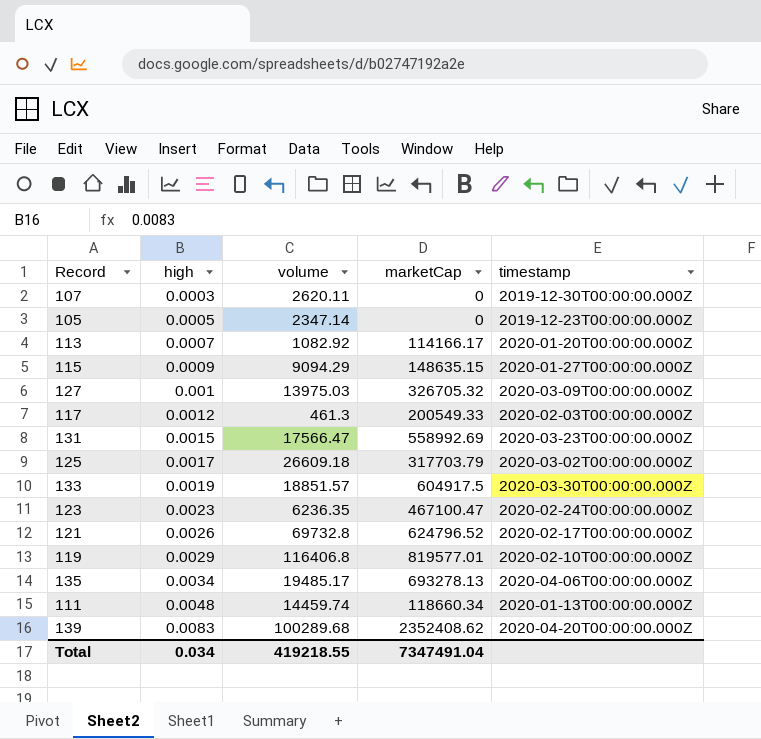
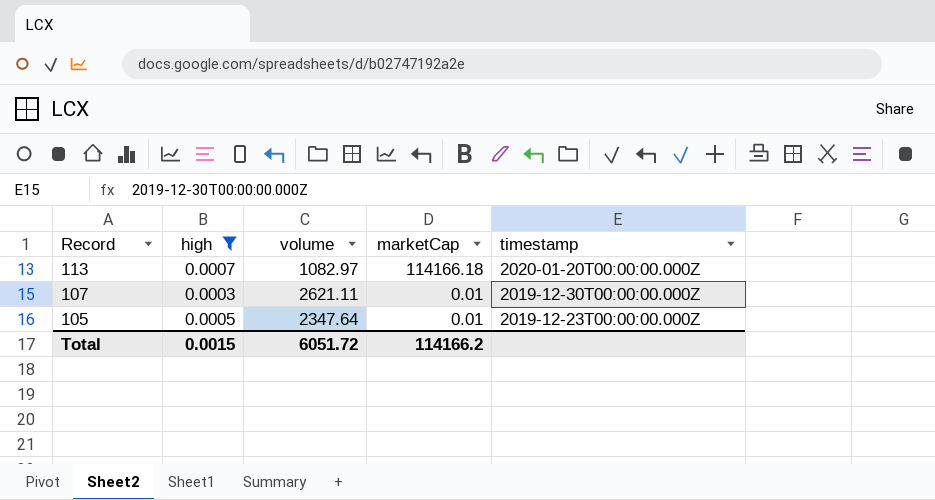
filter: none -> high <= 0.0007
row order: high ascending -> Record descending
113 | volume: 1082.92 -> 1082.97
113 | marketCap: 114166.17 -> 114166.18
107 | volume: 2620.11 -> 2621.11
107 | marketCap: 0 -> 0.01
105 | volume: 2347.14 -> 2347.64
105 | marketCap: 0 -> 0.01
Total | high: 0.034 -> 0.0015
Total | volume: 419218.55 -> 6051.72
Total | marketCap: 7347491.04 -> 114166.2

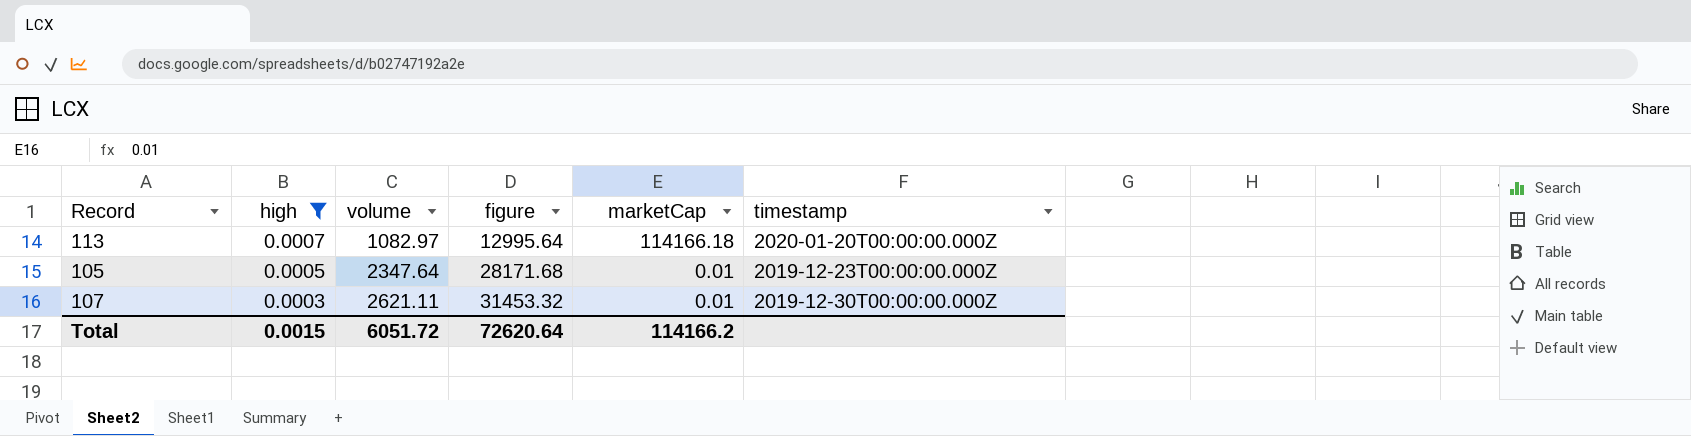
row order: Record descending -> high descending
column figure | formula: none -> [volume] * 12

